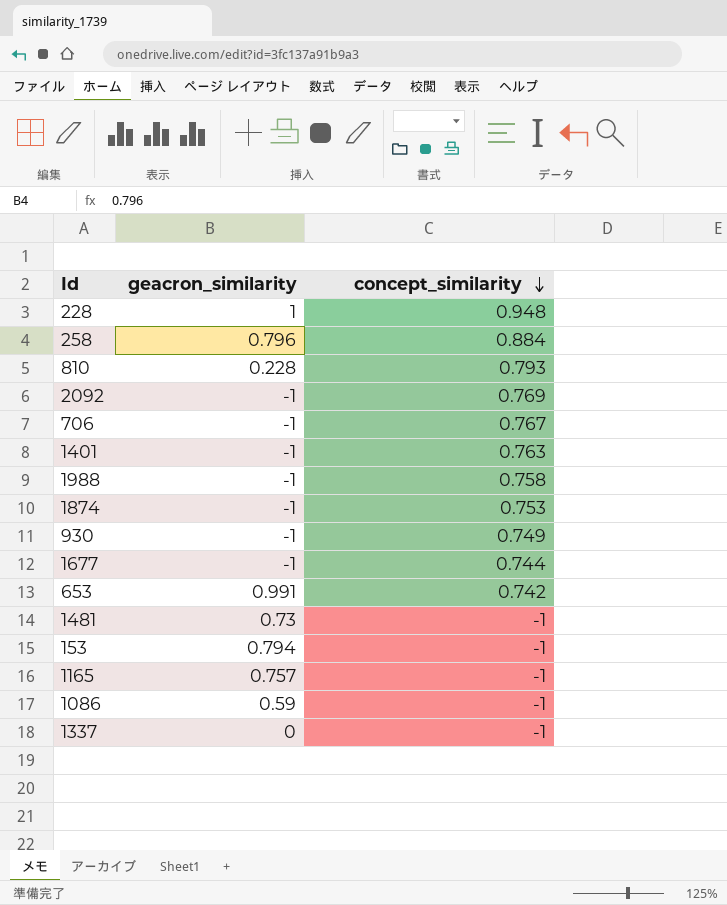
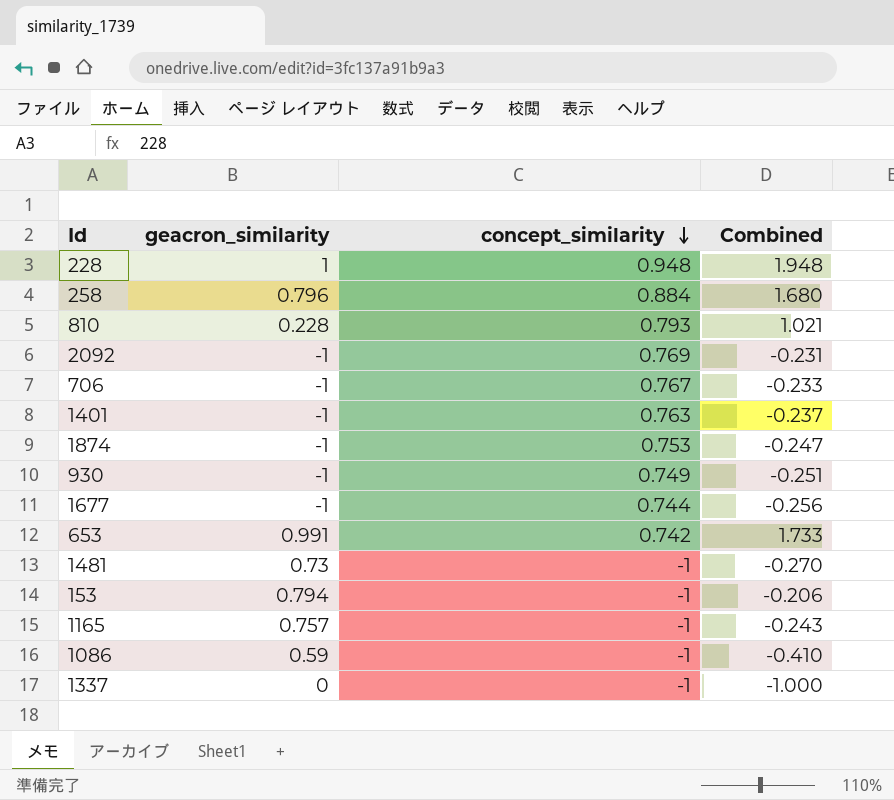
column Combined | formula: none -> [geacron_similarity] + [concept_similarity]
row 1988: -1 | 0.758 -> none

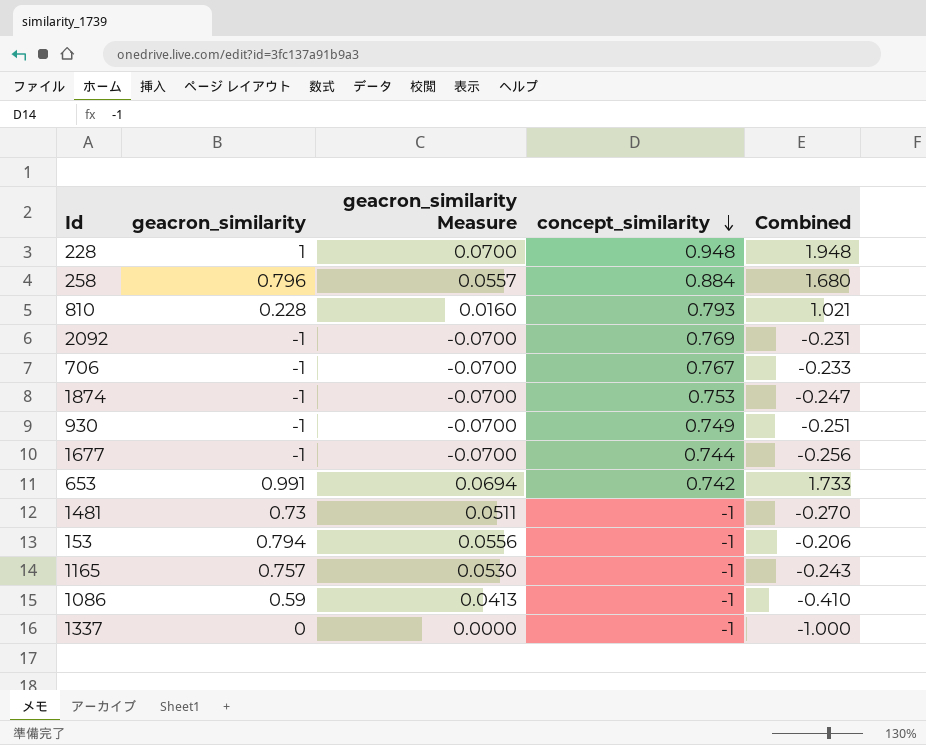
column geacron_similarity Measure | formula: none -> [geacron_similarity] * 0.07
row 1401: -1 | 0.763 | -0.237 -> none

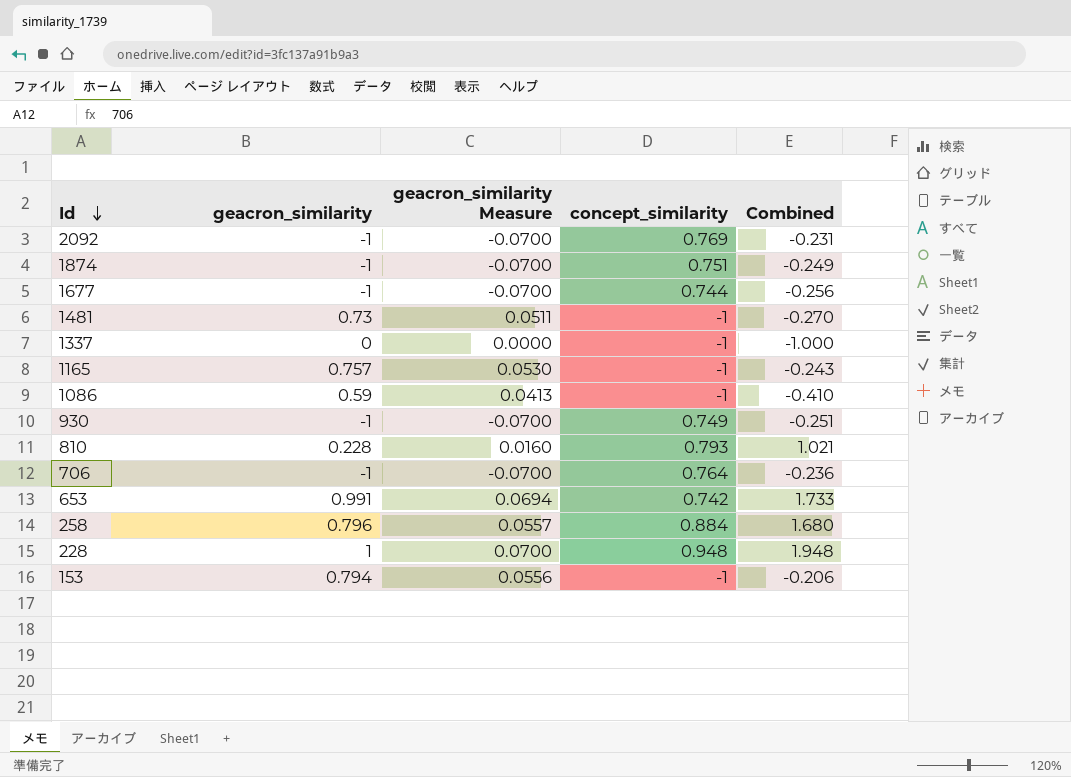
row order: concept_similarity descending -> Id descending
1874 | concept_similarity: 0.753 -> 0.751
1874 | Combined: -0.247 -> -0.249
706 | concept_similarity: 0.767 -> 0.764
706 | Combined: -0.233 -> -0.236

